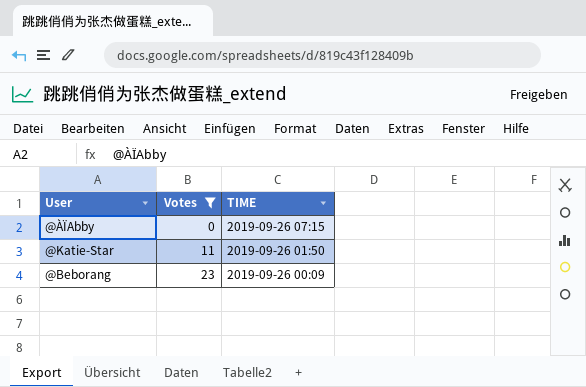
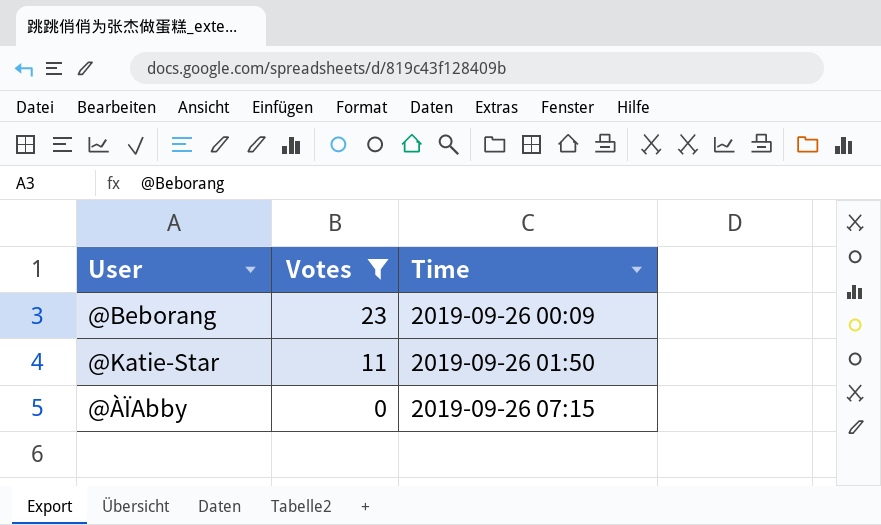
row order: Votes ascending -> Votes descending
column name: TIME -> Time

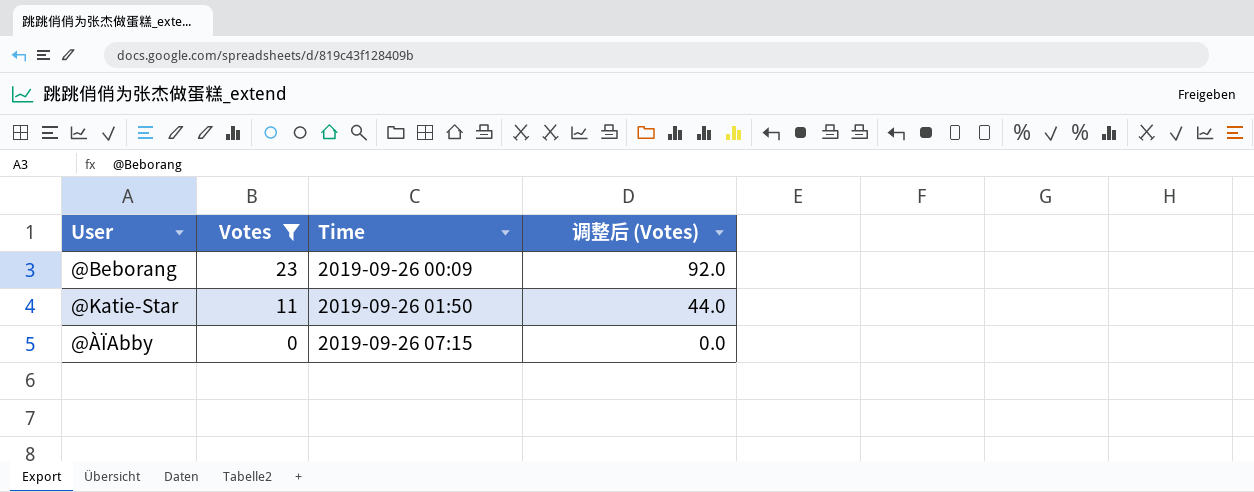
column 调整后 (Votes) | formula: none -> [Votes] * 4

